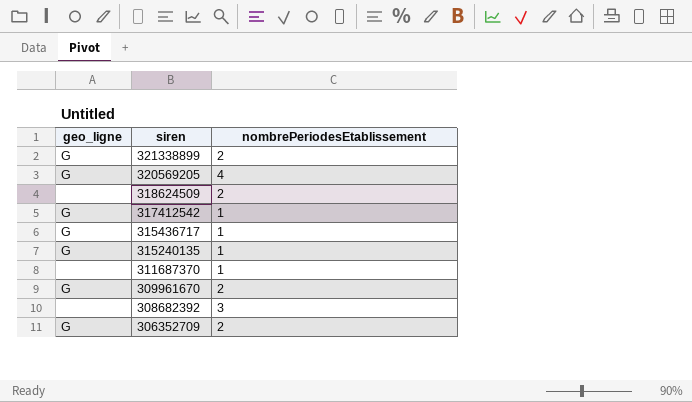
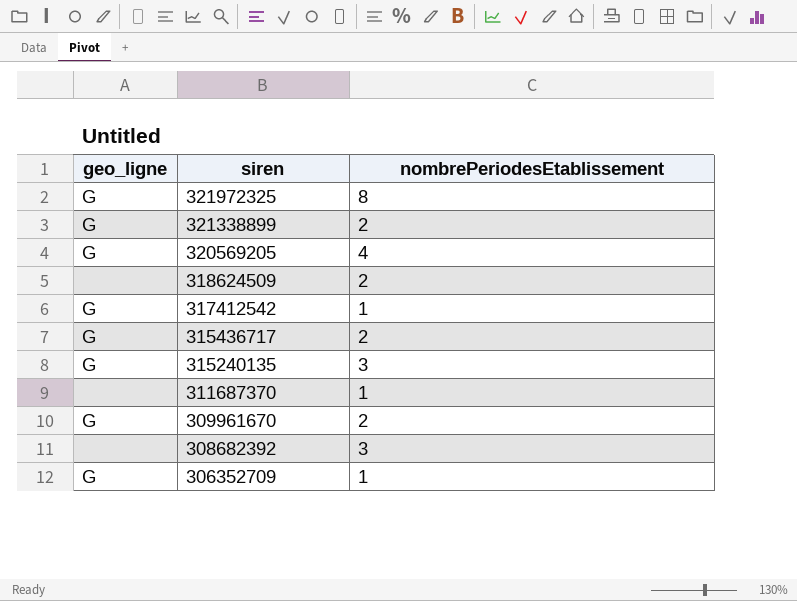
row 321972325: none -> G | 8
315436717 | nombrePeriodesEtablissement: 1 -> 2
315240135 | nombrePeriodesEtablissement: 1 -> 3
306352709 | nombrePeriodesEtablissement: 2 -> 1

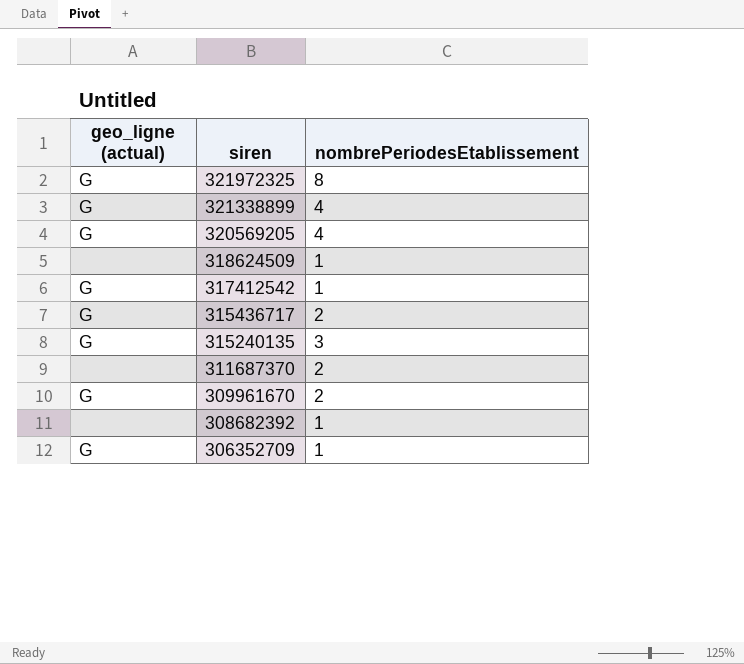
column name: geo_ligne -> geo_ligne (actual)
321338899 | nombrePeriodesEtablissement: 2 -> 4
318624509 | nombrePeriodesEtablissement: 2 -> 1
311687370 | nombrePeriodesEtablissement: 1 -> 2
308682392 | nombrePeriodesEtablissement: 3 -> 1

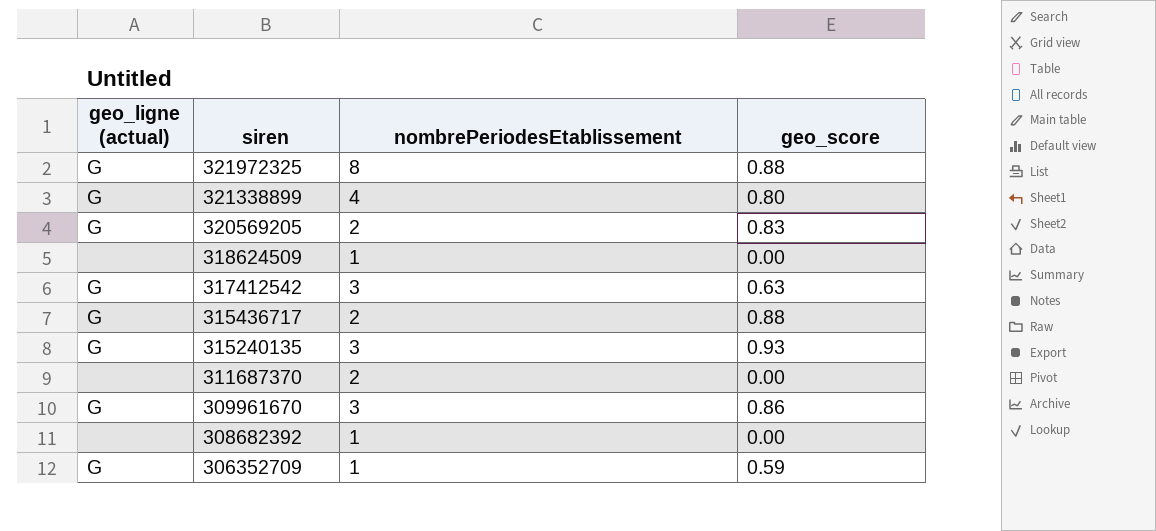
column geo_score | position: none -> 4
320569205 | nombrePeriodesEtablissement: 4 -> 2
317412542 | nombrePeriodesEtablissement: 1 -> 3
309961670 | nombrePeriodesEtablissement: 2 -> 3

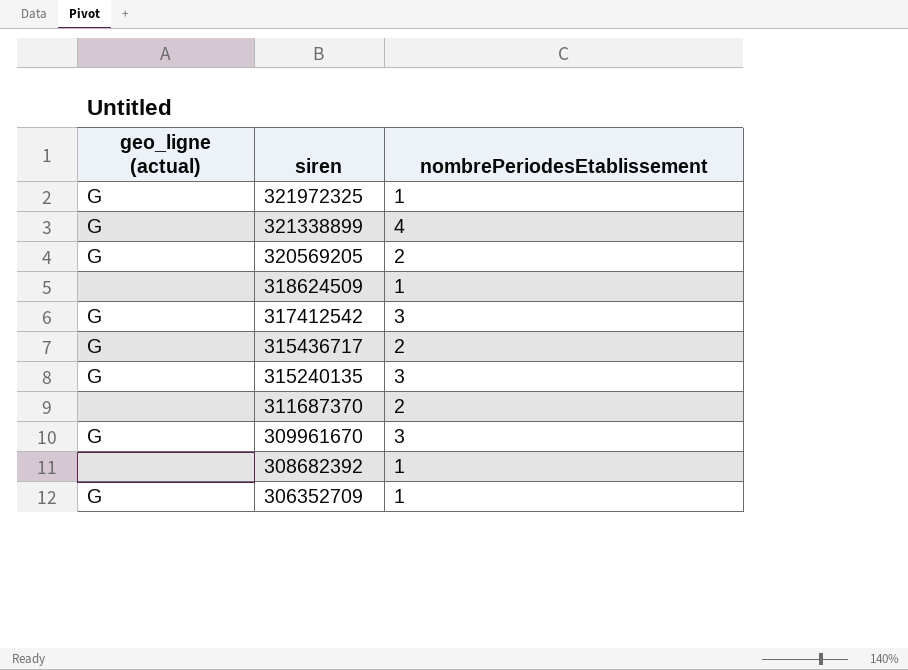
column geo_score | position: 4 -> none
321972325 | nombrePeriodesEtablissement: 8 -> 1

